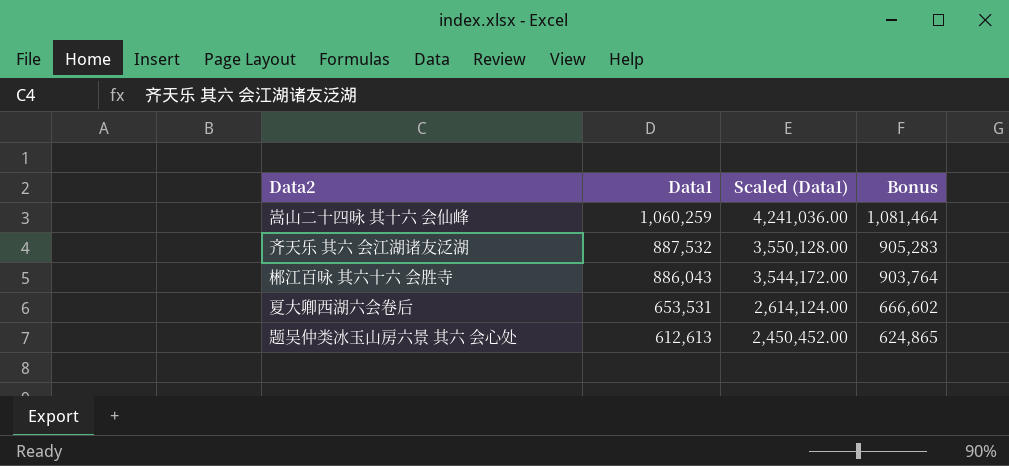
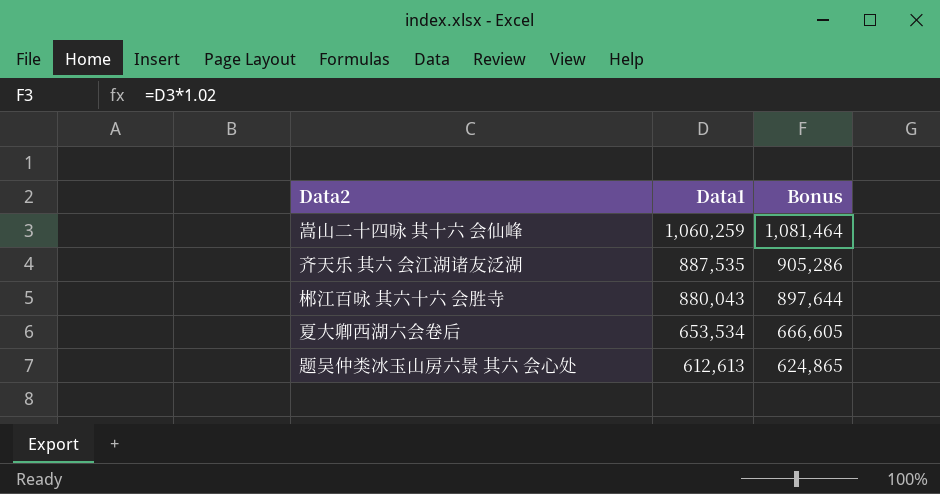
column Scaled (Data1) | formula: [Data1] * 4 -> none
齐天乐 其六 会江湖诸友泛湖 | Data1: 887,532 -> 887,535
齐天乐 其六 会江湖诸友泛湖 | Bonus: 905,283 -> 905,286
郴江百咏 其六十六 会胜寺 | Data1: 886,043 -> 880,043
郴江百咏 其六十六 会胜寺 | Bonus: 903,764 -> 897,644
夏大卿西湖六会卷后 | Data1: 653,531 -> 653,534
夏大卿西湖六会卷后 | Bonus: 666,602 -> 666,605

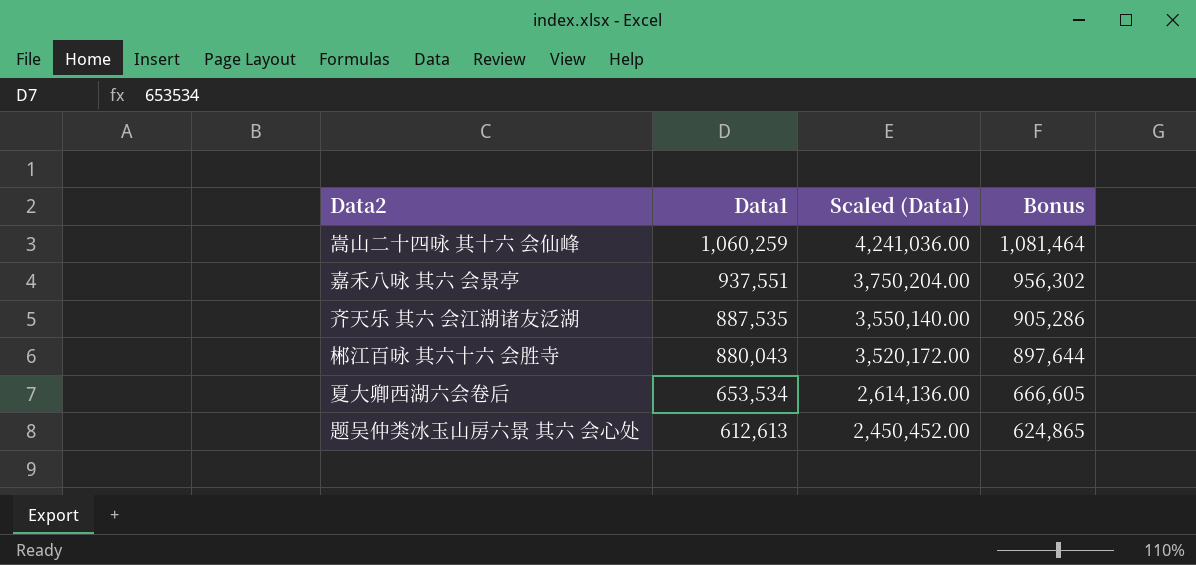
column Scaled (Data1) | formula: none -> [Data1] * 4
row 嘉禾八咏 其六 会景亭: none -> 937,551 | 3,750,204.00 | 956,302

